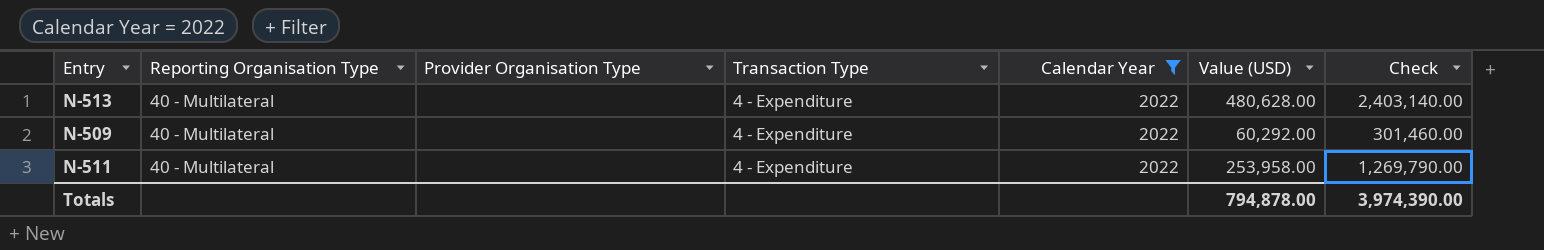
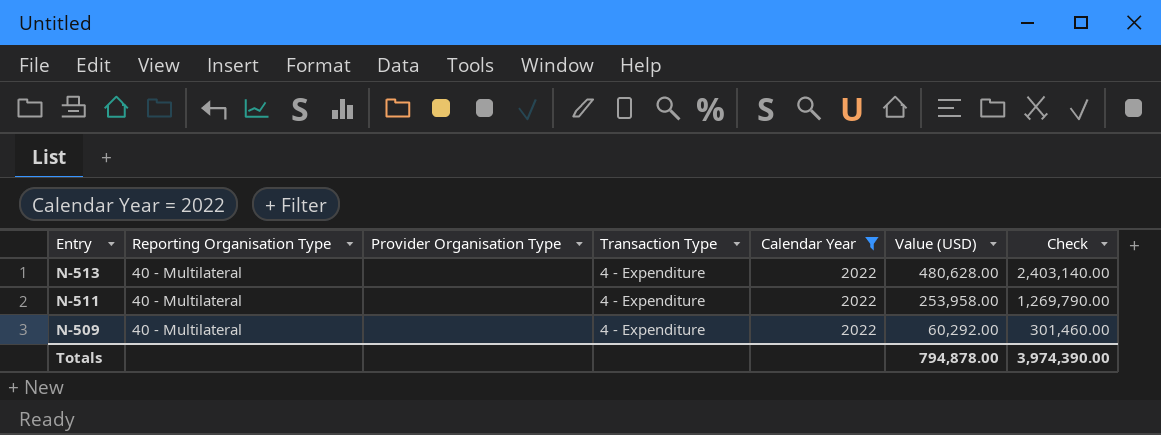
row order: none -> Entry descending

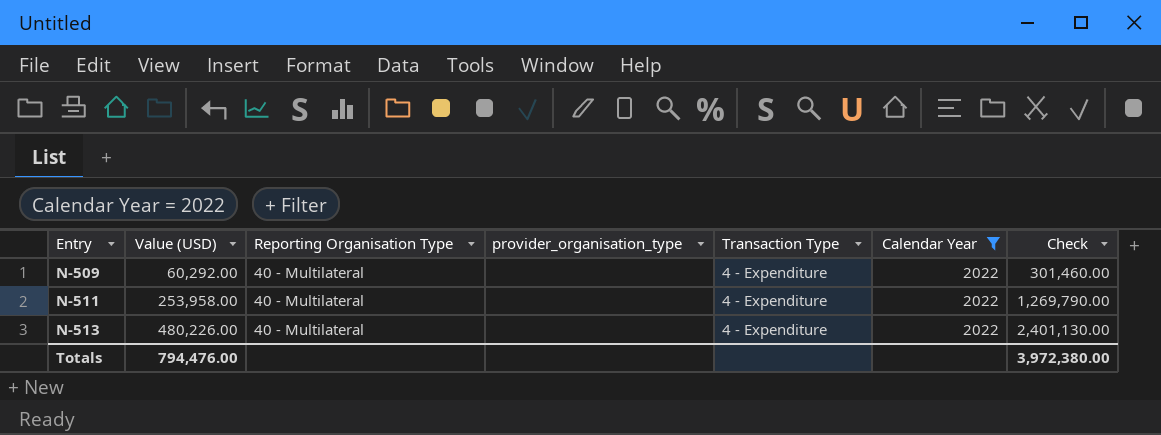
row order: Entry descending -> Entry ascending
column Value (USD) | position: 6 -> 2
column name: Provider Organisation Type -> provider_organisation_type
N-513 | Value (USD): 480,628.00 -> 480,226.00
N-513 | Check: 2,403,140.00 -> 2,401,130.00
Totals | Value (USD): 794,878.00 -> 794,476.00
Totals | Check: 3,974,390.00 -> 3,972,380.00

